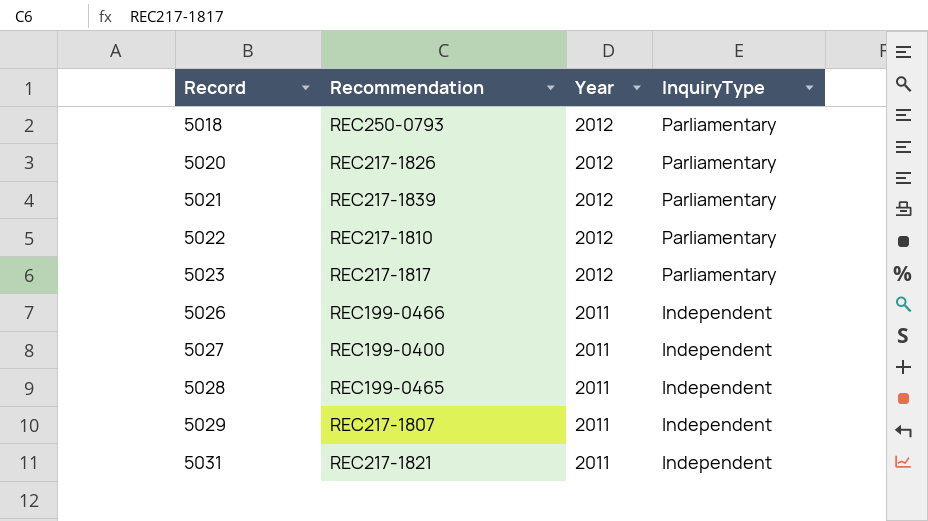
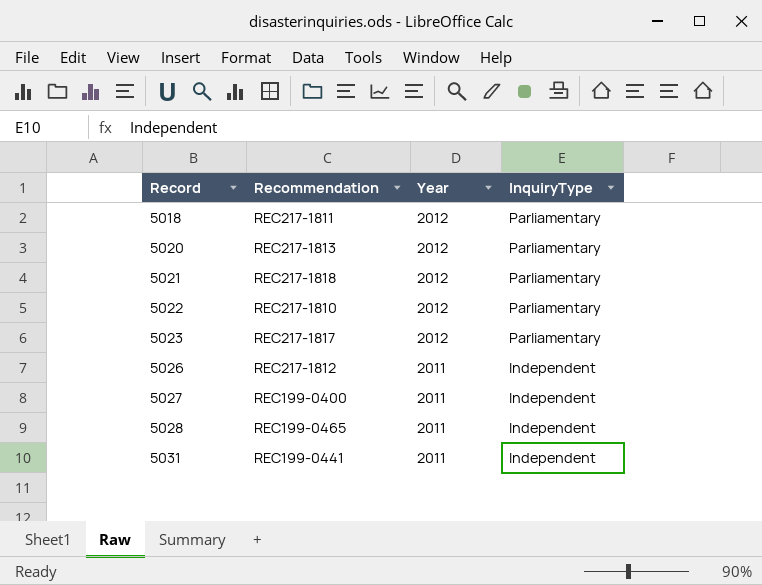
row 5029: REC217-1807 | 2011 | Independent -> none
5018 | Recommendation: REC250-0793 -> REC217-1811
5020 | Recommendation: REC217-1826 -> REC217-1813
5021 | Recommendation: REC217-1839 -> REC217-1818
5026 | Recommendation: REC199-0466 -> REC217-1812
5031 | Recommendation: REC217-1821 -> REC199-0441

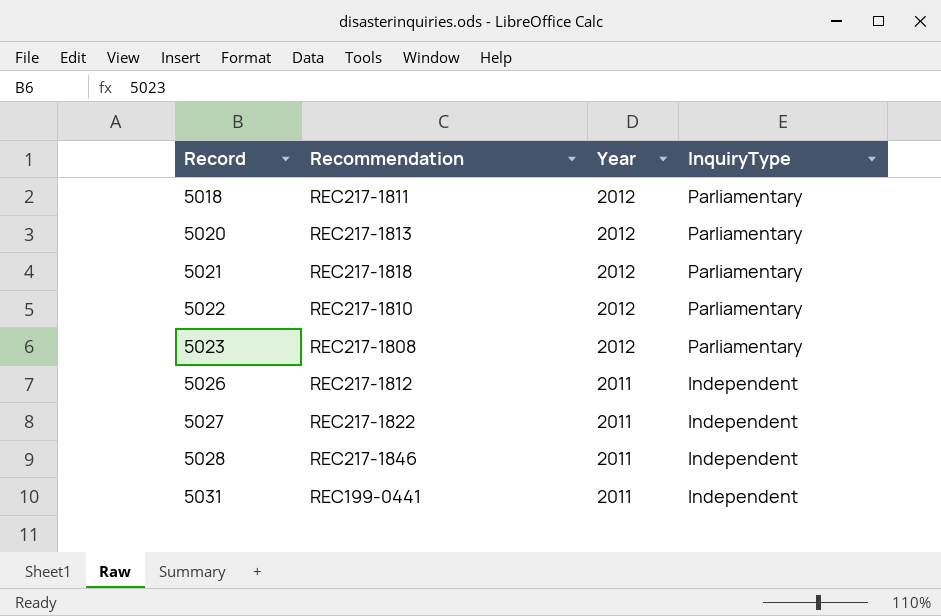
5023 | Recommendation: REC217-1817 -> REC217-1808
5027 | Recommendation: REC199-0400 -> REC217-1822
5028 | Recommendation: REC199-0465 -> REC217-1846

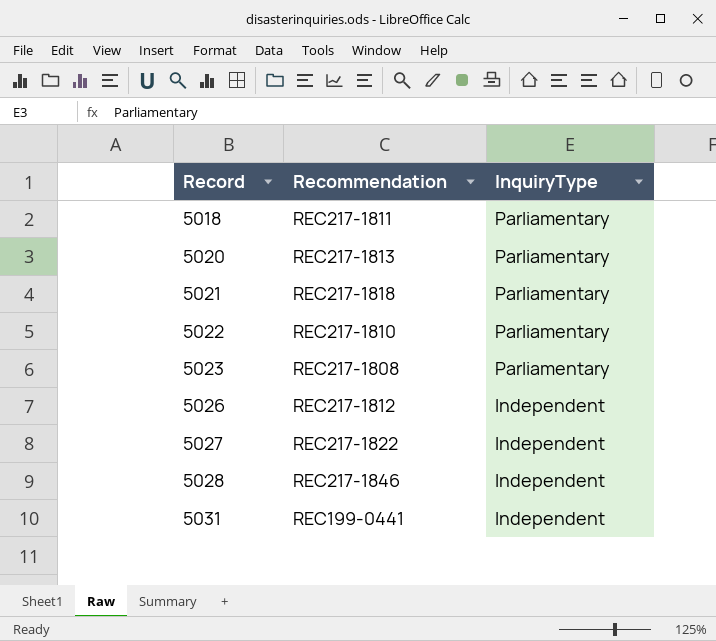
column Year | position: 3 -> none

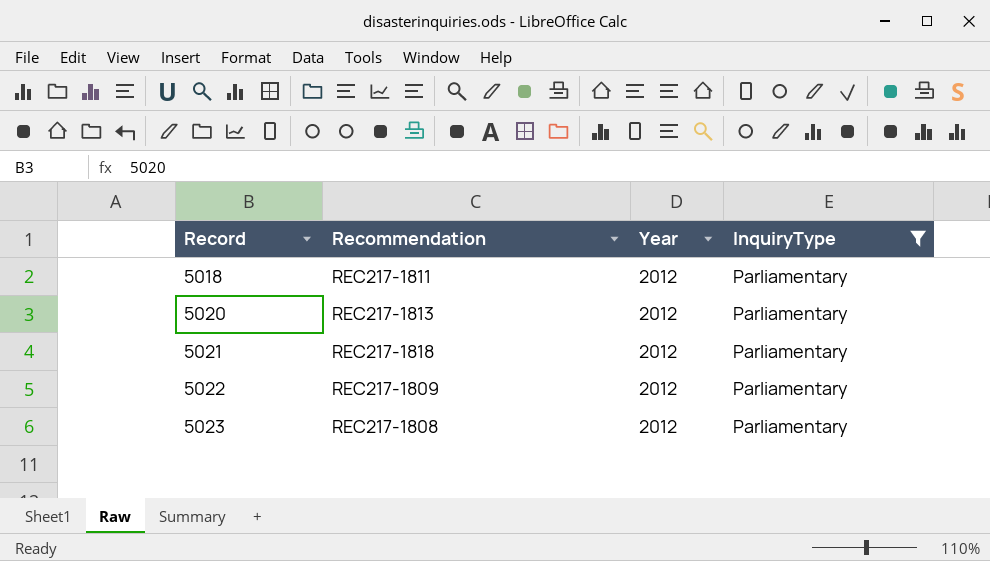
filter: none -> InquiryType = Parliamentary
column Year | position: none -> 3
5022 | Recommendation: REC217-1810 -> REC217-1809

